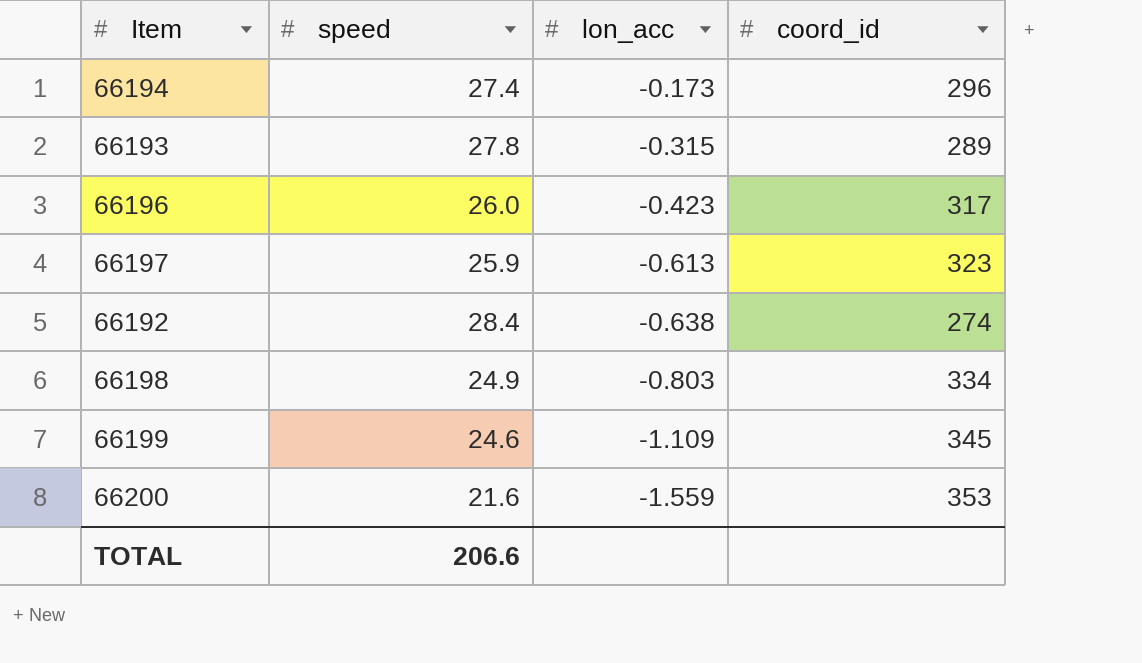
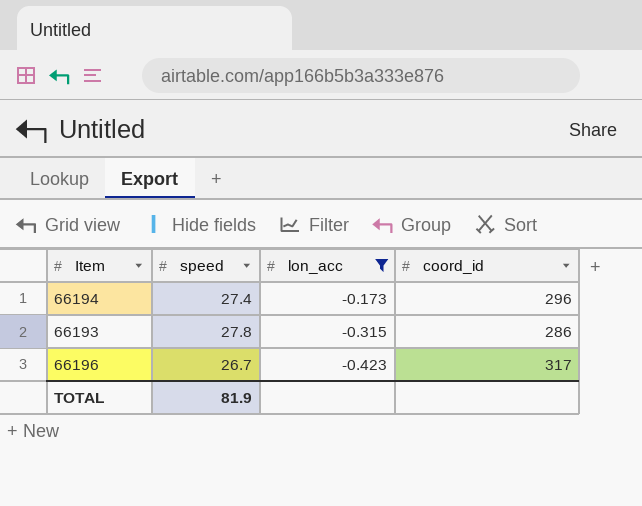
filter: none -> lon_acc >= -0.423
66193 | coord_id: 289 -> 286
66196 | speed: 26.0 -> 26.7
TOTAL | speed: 206.6 -> 81.9

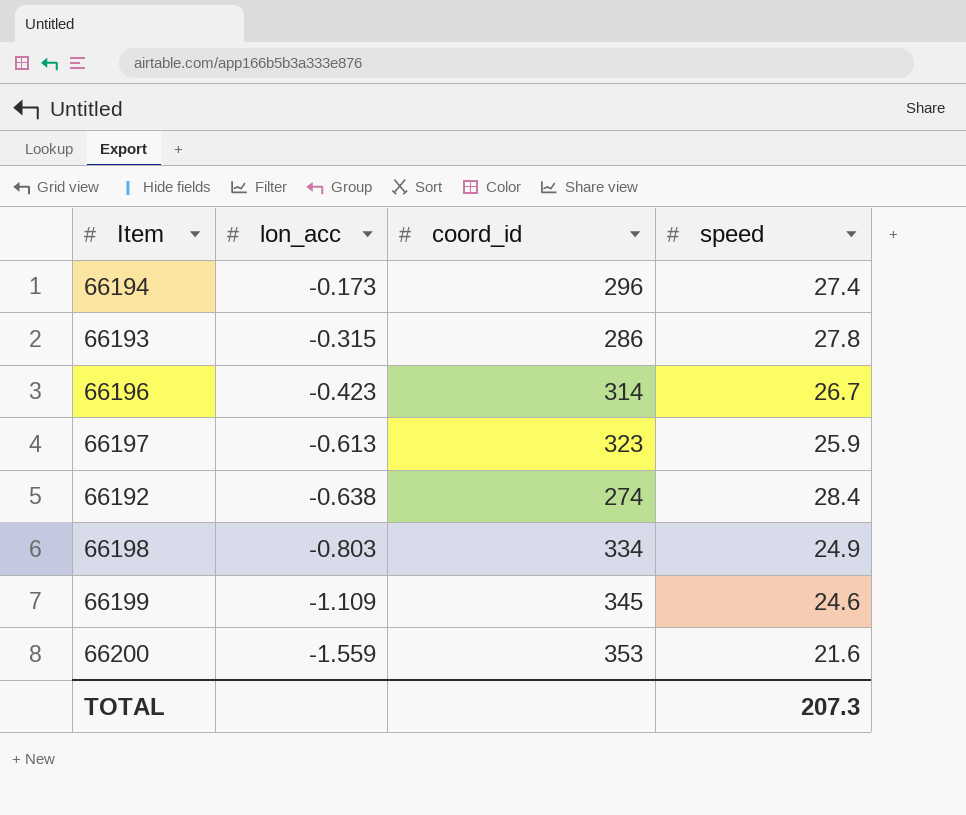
filter: lon_acc >= -0.423 -> none
column speed | position: 2 -> 4
66196 | coord_id: 317 -> 314
TOTAL | speed: 81.9 -> 207.3

